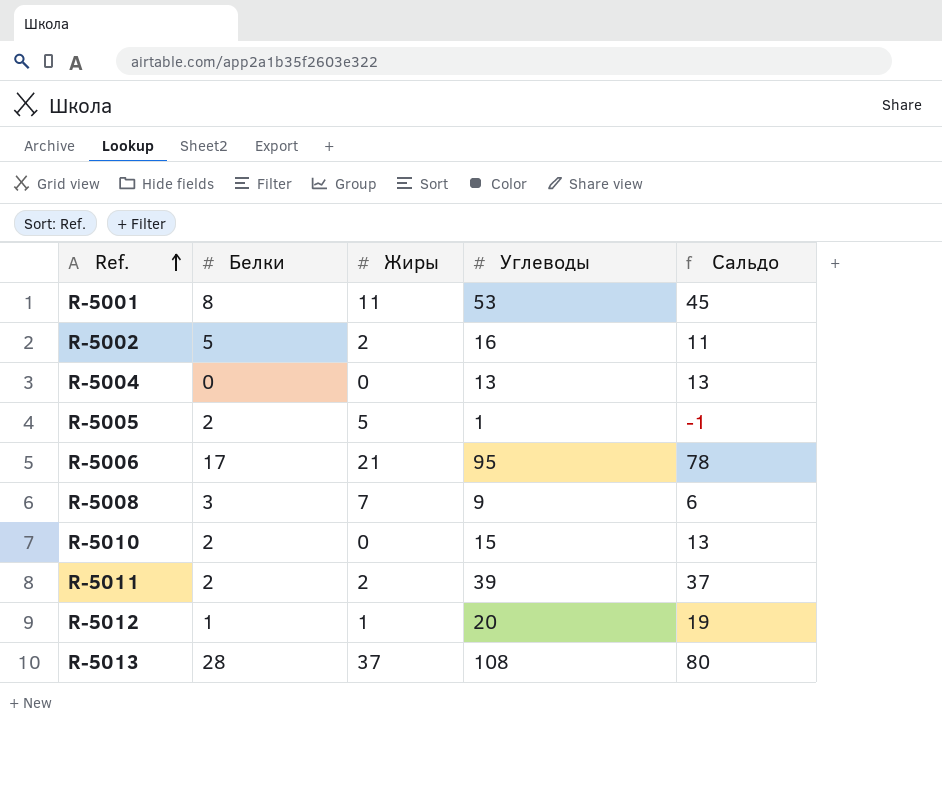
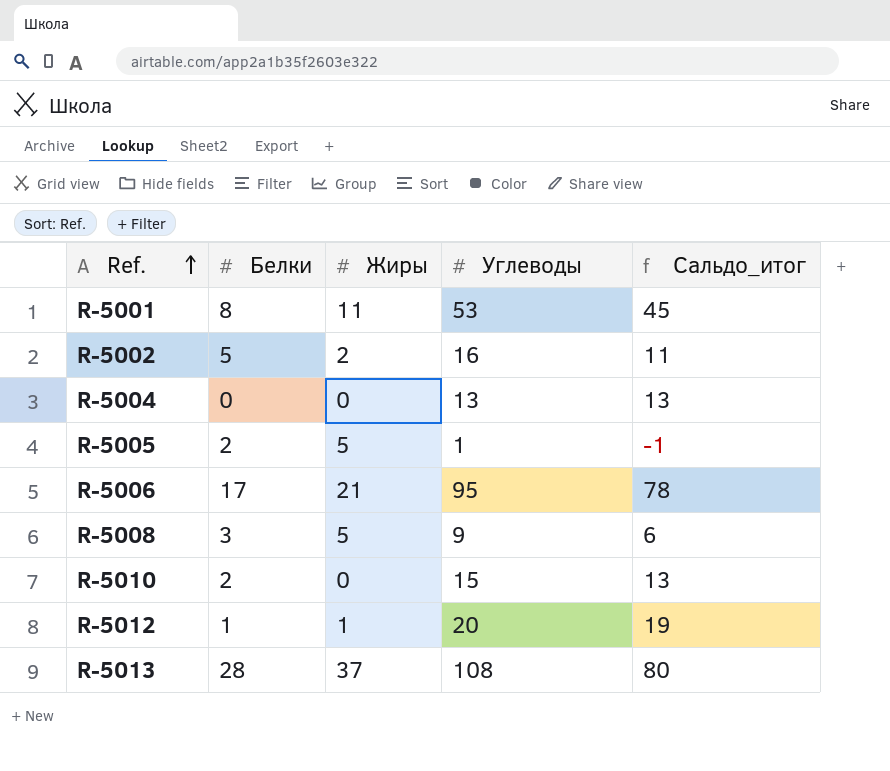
column name: Сальдо -> Сальдо_итог
row R-5011: 2 | 2 | 39 | 37 -> none
R-5008 | Жиры: 7 -> 5

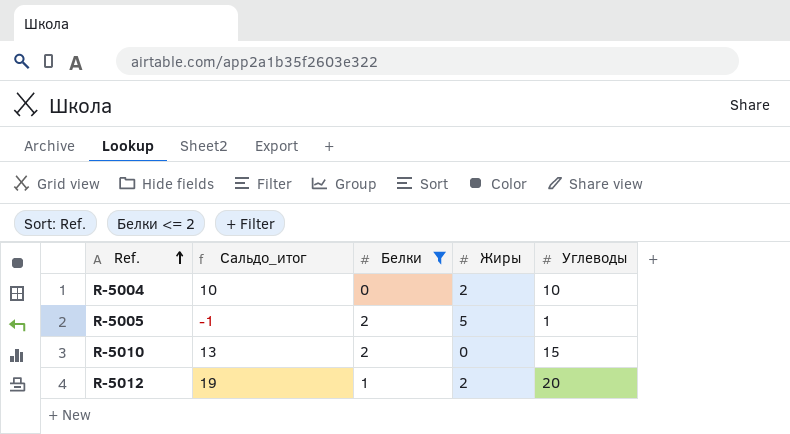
filter: none -> Белки <= 2
column Сальдо_итог | position: 5 -> 2
R-5004 | Сальдо_итог: 13 -> 10
R-5004 | Жиры: 0 -> 2
R-5004 | Углеводы: 13 -> 10
R-5012 | Жиры: 1 -> 2

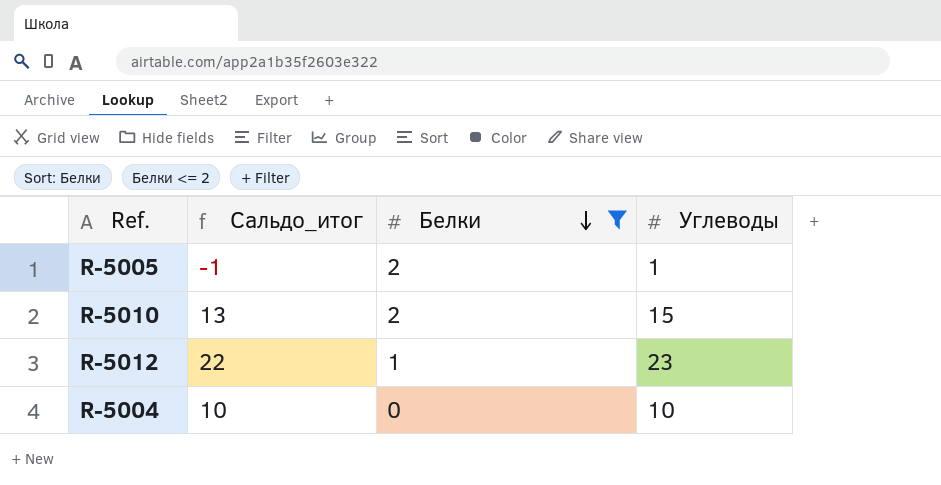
row order: Ref. ascending -> Белки descending
column Жиры | position: 4 -> none
R-5012 | Сальдо_итог: 19 -> 22
R-5012 | Углеводы: 20 -> 23

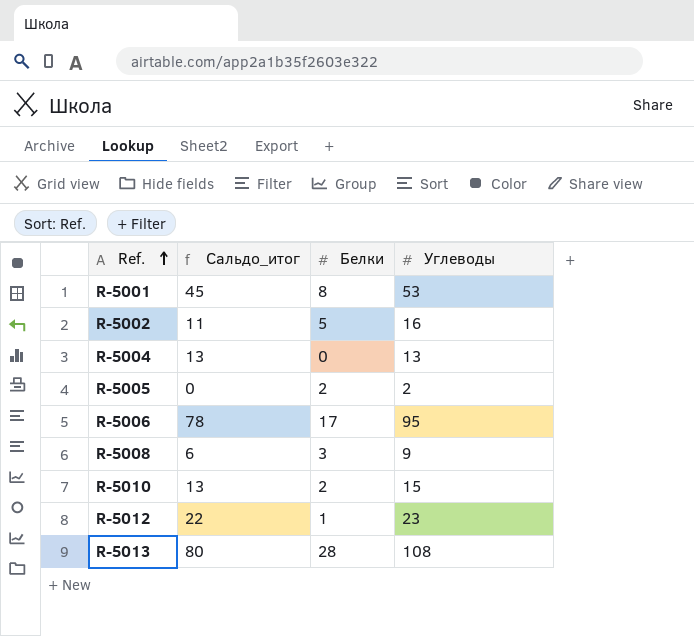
filter: Белки <= 2 -> none
row order: Белки descending -> Ref. ascending
R-5004 | Сальдо_итог: 10 -> 13
R-5004 | Углеводы: 10 -> 13
R-5005 | Сальдо_итог: -1 -> 0
R-5005 | Углеводы: 1 -> 2

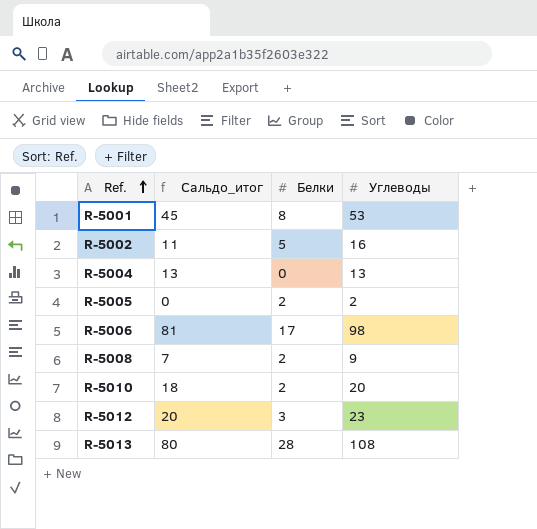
R-5006 | Сальдо_итог: 78 -> 81
R-5006 | Углеводы: 95 -> 98
R-5008 | Сальдо_итог: 6 -> 7
R-5008 | Белки: 3 -> 2
R-5010 | Сальдо_итог: 13 -> 18
R-5010 | Углеводы: 15 -> 20
R-5012 | Сальдо_итог: 22 -> 20
R-5012 | Белки: 1 -> 3

